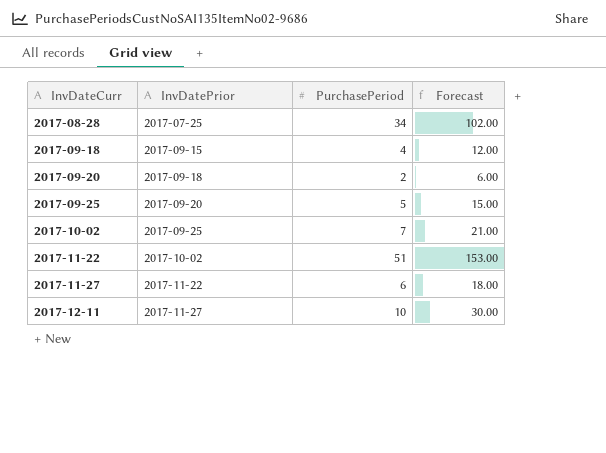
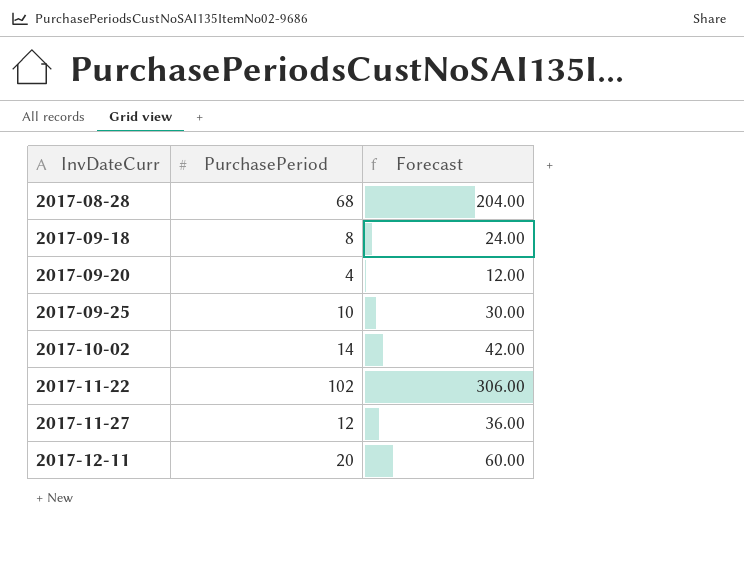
column InvDatePrior | position: 2 -> none
2017-08-28 | PurchasePeriod: 34 -> 68
2017-08-28 | Forecast: 102.00 -> 204.00
2017-09-18 | PurchasePeriod: 4 -> 8
2017-09-18 | Forecast: 12.00 -> 24.00
2017-09-20 | PurchasePeriod: 2 -> 4
2017-09-20 | Forecast: 6.00 -> 12.00
2017-09-25 | PurchasePeriod: 5 -> 10
2017-09-25 | Forecast: 15.00 -> 30.00
2017-10-02 | PurchasePeriod: 7 -> 14
2017-10-02 | Forecast: 21.00 -> 42.00
2017-11-22 | PurchasePeriod: 51 -> 102
2017-11-22 | Forecast: 153.00 -> 306.00
2017-11-27 | PurchasePeriod: 6 -> 12
2017-11-27 | Forecast: 18.00 -> 36.00
2017-12-11 | PurchasePeriod: 10 -> 20
2017-12-11 | Forecast: 30.00 -> 60.00

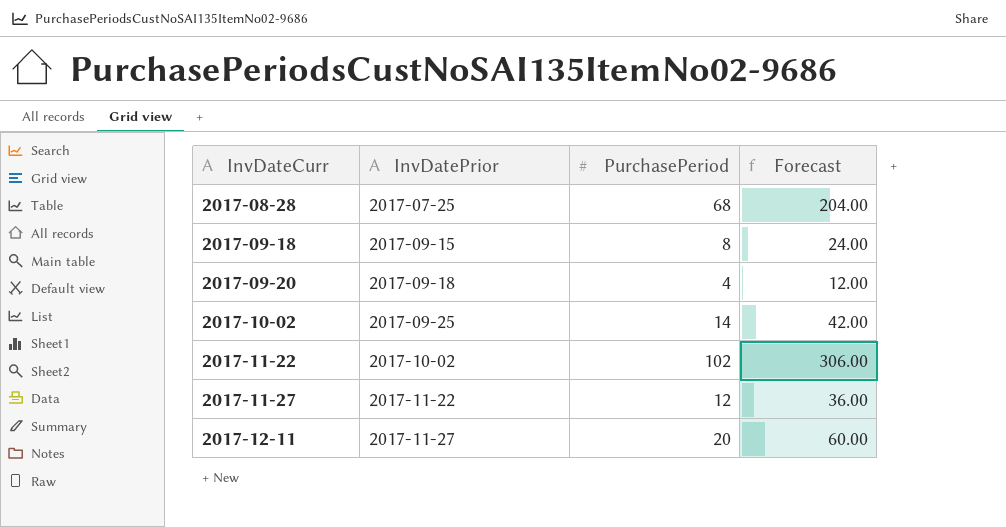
column InvDatePrior | position: none -> 2
row 2017-09-25: 10 | 30.00 -> none

